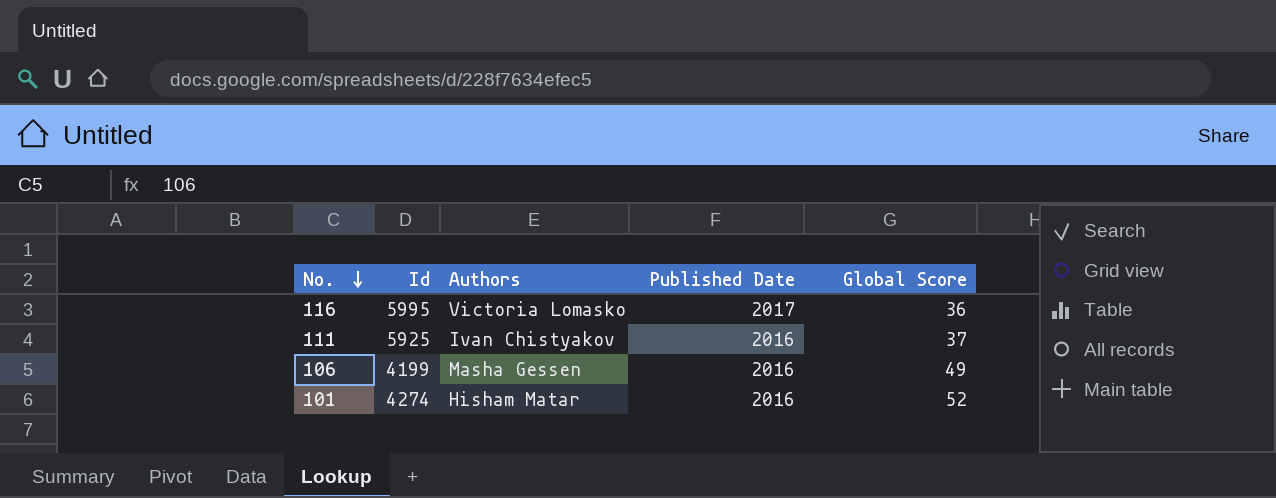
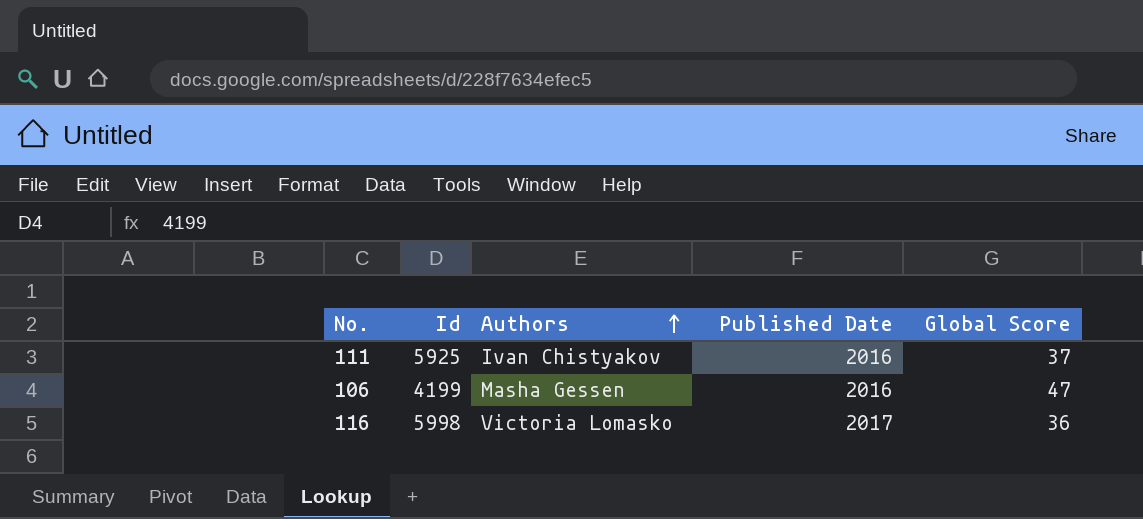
row order: No. descending -> Authors ascending
row 101: 4274 | Hisham Matar | 2016 | 52 -> none
106 | Global Score: 49 -> 47
116 | Id: 5995 -> 5998

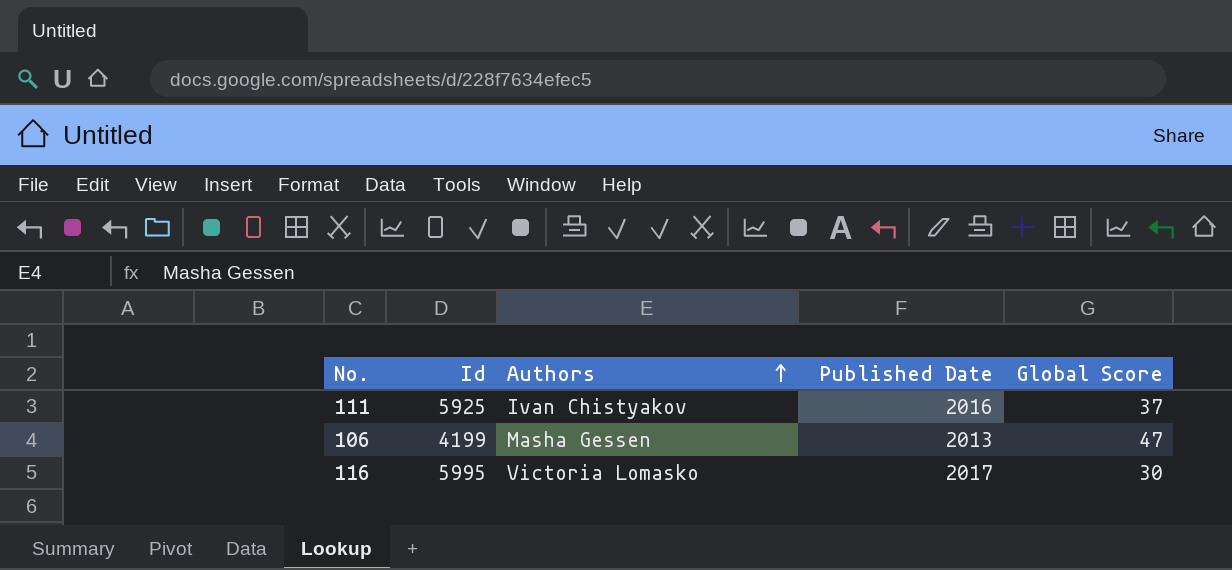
106 | Published Date: 2016 -> 2013
116 | Id: 5998 -> 5995
116 | Global Score: 36 -> 30

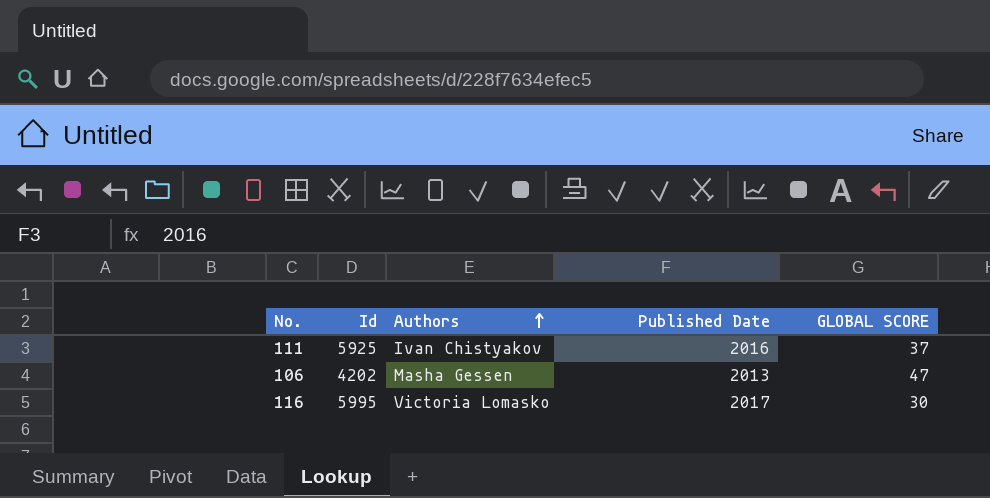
column name: Global Score -> GLOBAL SCORE
106 | Id: 4199 -> 4202

